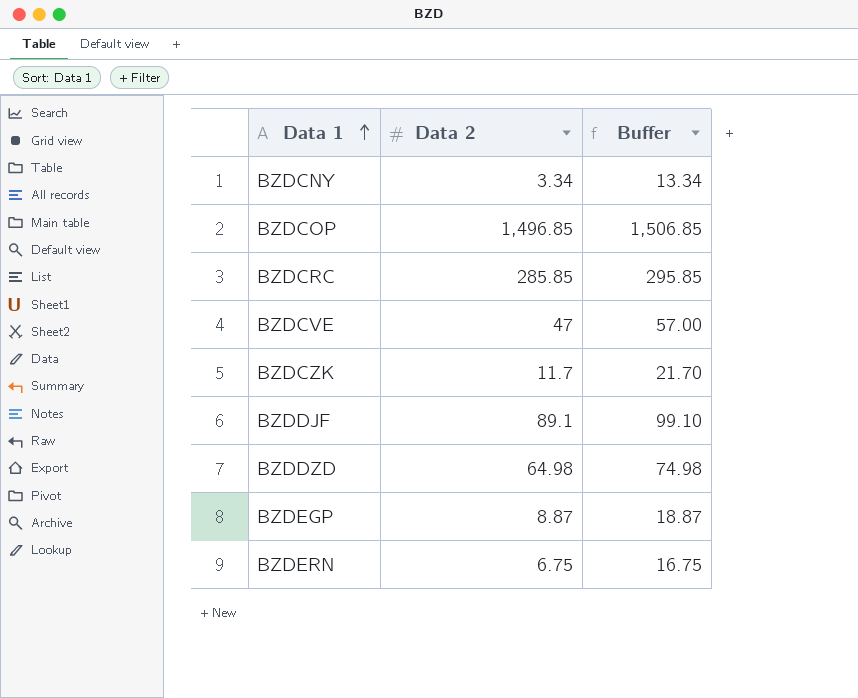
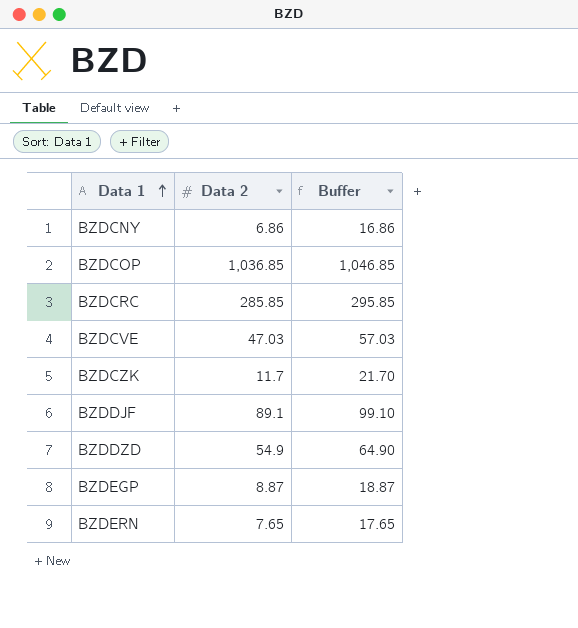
BZDCNY | Data 2: 3.34 -> 6.86
BZDCNY | Buffer: 13.34 -> 16.86
BZDCOP | Data 2: 1,496.85 -> 1,036.85
BZDCOP | Buffer: 1,506.85 -> 1,046.85
BZDCVE | Data 2: 47 -> 47.03
BZDCVE | Buffer: 57.00 -> 57.03
BZDDZD | Data 2: 64.98 -> 54.9
BZDDZD | Buffer: 74.98 -> 64.90
BZDERN | Data 2: 6.75 -> 7.65
BZDERN | Buffer: 16.75 -> 17.65

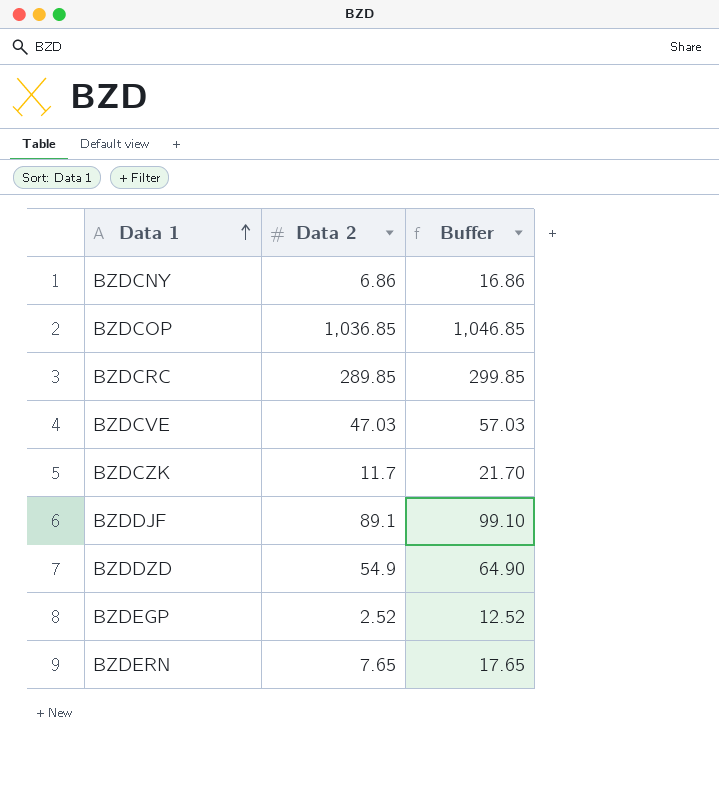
BZDCRC | Data 2: 285.85 -> 289.85
BZDCRC | Buffer: 295.85 -> 299.85
BZDEGP | Data 2: 8.87 -> 2.52
BZDEGP | Buffer: 18.87 -> 12.52

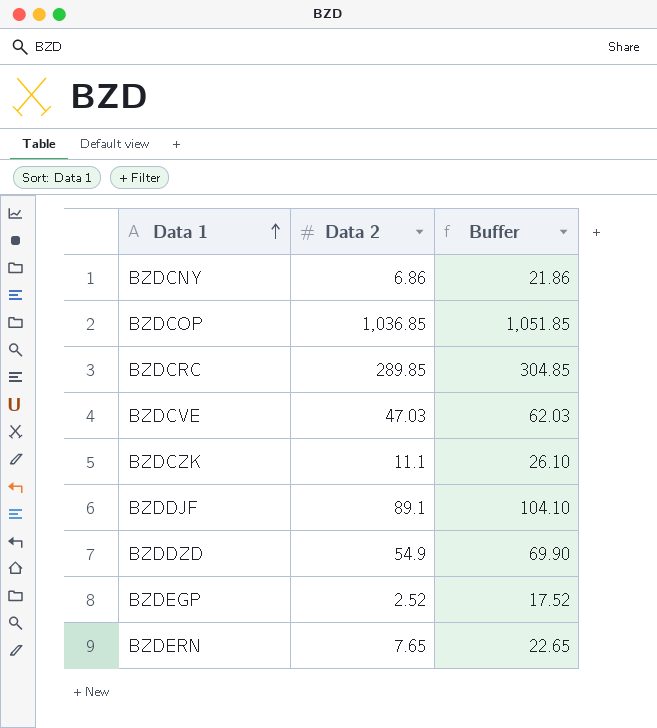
column Buffer | formula: [Data 2] + 10 -> [Data 2] + 15
BZDCZK | Data 2: 11.7 -> 11.1

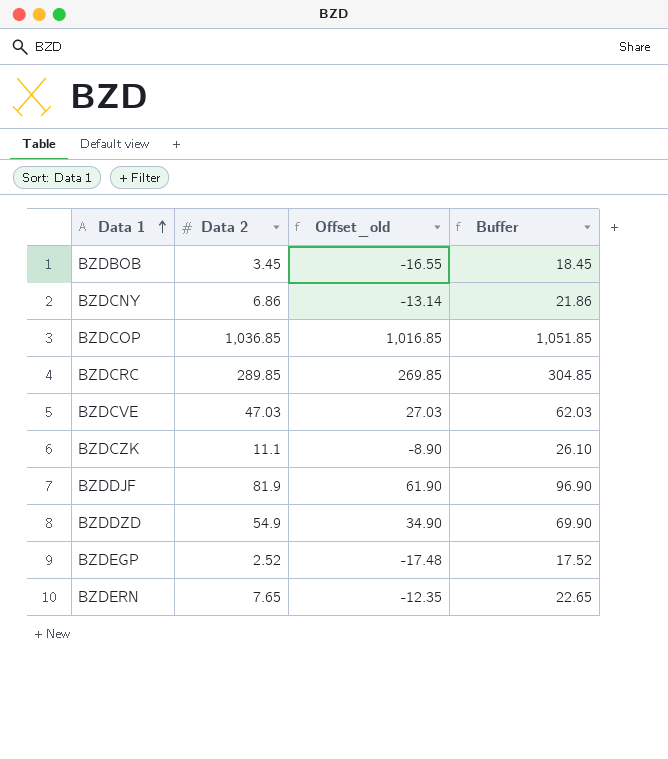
column Offset_old | formula: none -> [Data 2] - 20
row BZDBOB: none -> 3.45 | -16.55 | 18.45
BZDDJF | Data 2: 89.1 -> 81.9
BZDDJF | Buffer: 104.10 -> 96.90

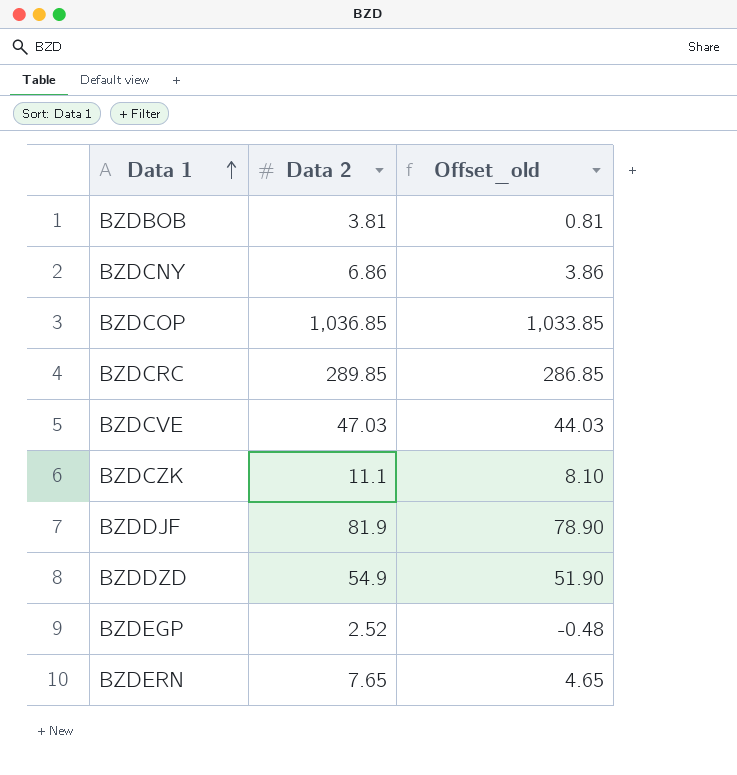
column Buffer | formula: [Data 2] + 15 -> none
column Offset_old | formula: [Data 2] - 20 -> [Data 2] - 3
BZDBOB | Data 2: 3.45 -> 3.81

